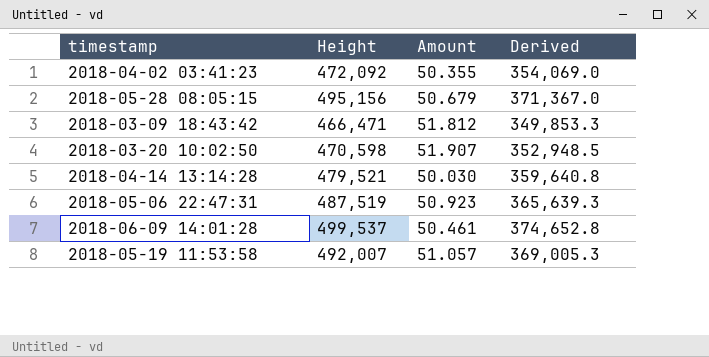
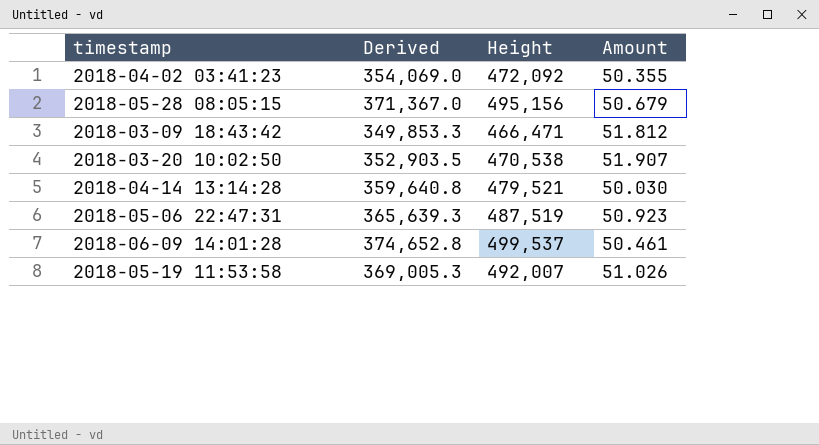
column Derived | position: 4 -> 2
2018-03-20 10:02:50 | Derived: 352,948.5 -> 352,903.5
2018-03-20 10:02:50 | Height: 470,598 -> 470,538
2018-05-19 11:53:58 | Amount: 51.057 -> 51.026

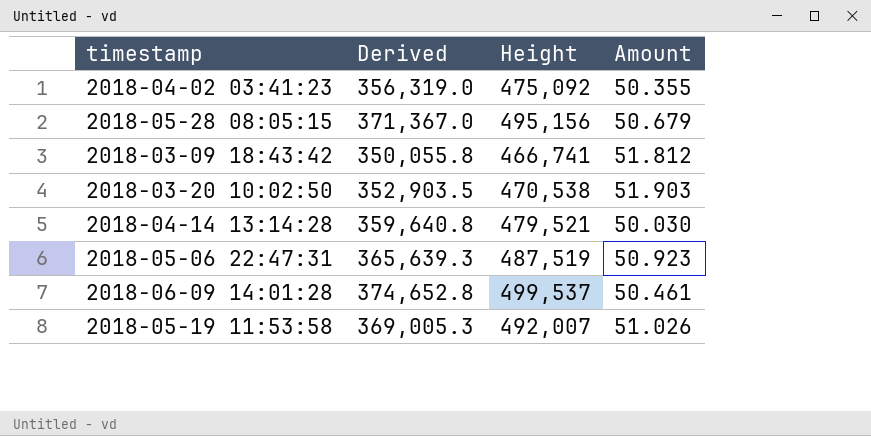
2018-04-02 03:41:23 | Derived: 354,069.0 -> 356,319.0
2018-04-02 03:41:23 | Height: 472,092 -> 475,092
2018-03-09 18:43:42 | Derived: 349,853.3 -> 350,055.8
2018-03-09 18:43:42 | Height: 466,471 -> 466,741
2018-03-20 10:02:50 | Amount: 51.907 -> 51.903

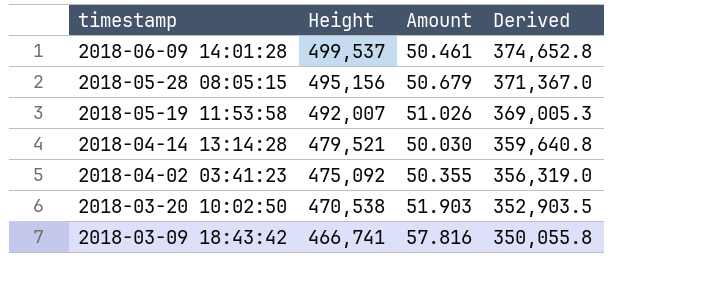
row order: none -> timestamp descending
column Derived | position: 2 -> 4
row 2018-05-06 22:47:31: 365,639.3 | 487,519 | 50.923 -> none
2018-03-09 18:43:42 | Amount: 51.812 -> 57.816

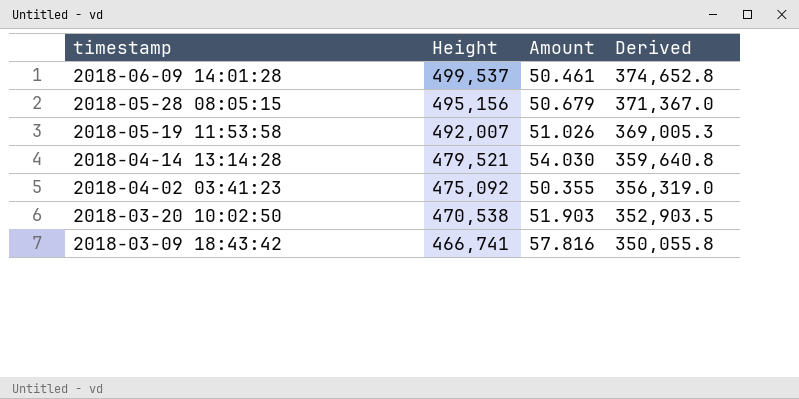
2018-04-14 13:14:28 | Amount: 50.030 -> 54.030

